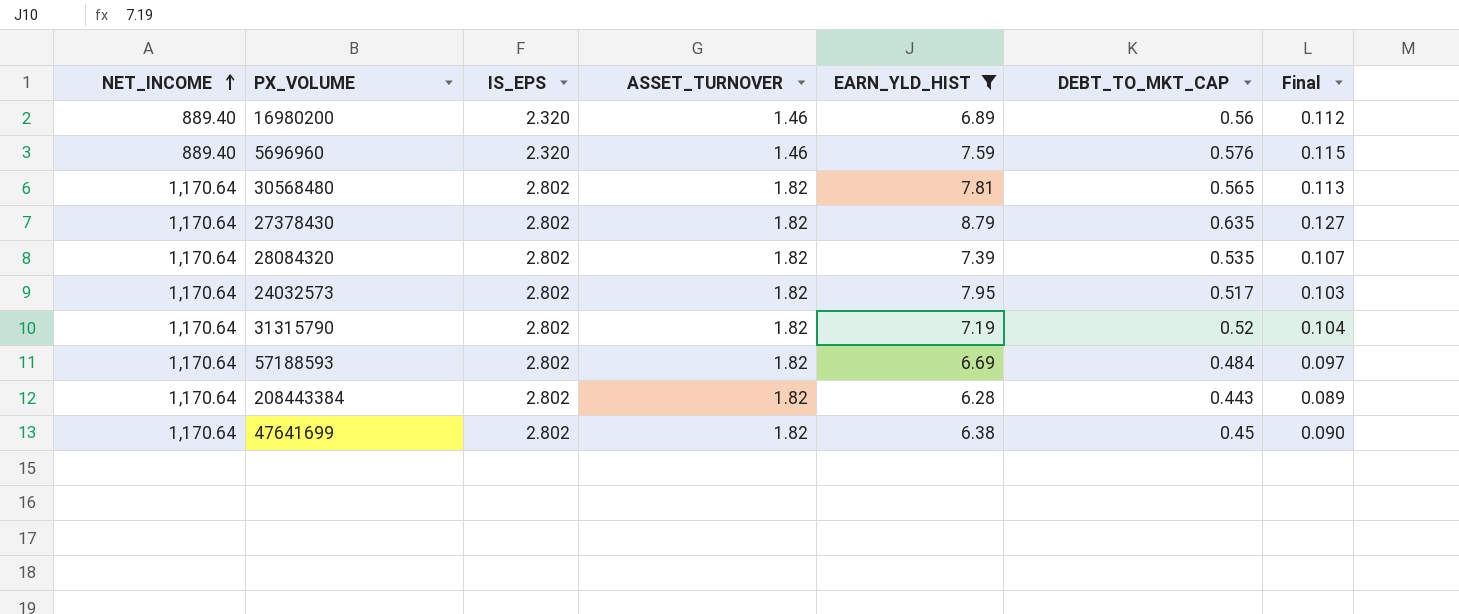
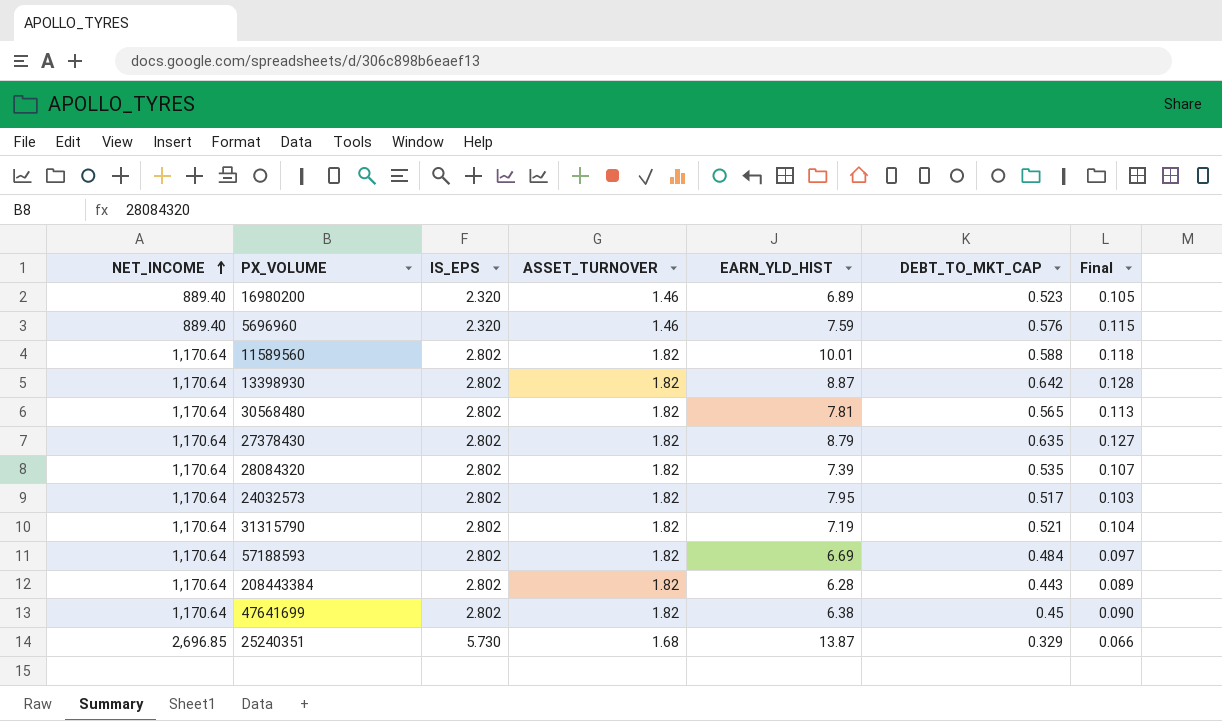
filter: EARN_YLD_HIST <= 8.79 -> none
16980200 | DEBT_TO_MKT_CAP: 0.56 -> 0.523
16980200 | Final: 0.112 -> 0.105
31315790 | DEBT_TO_MKT_CAP: 0.52 -> 0.521

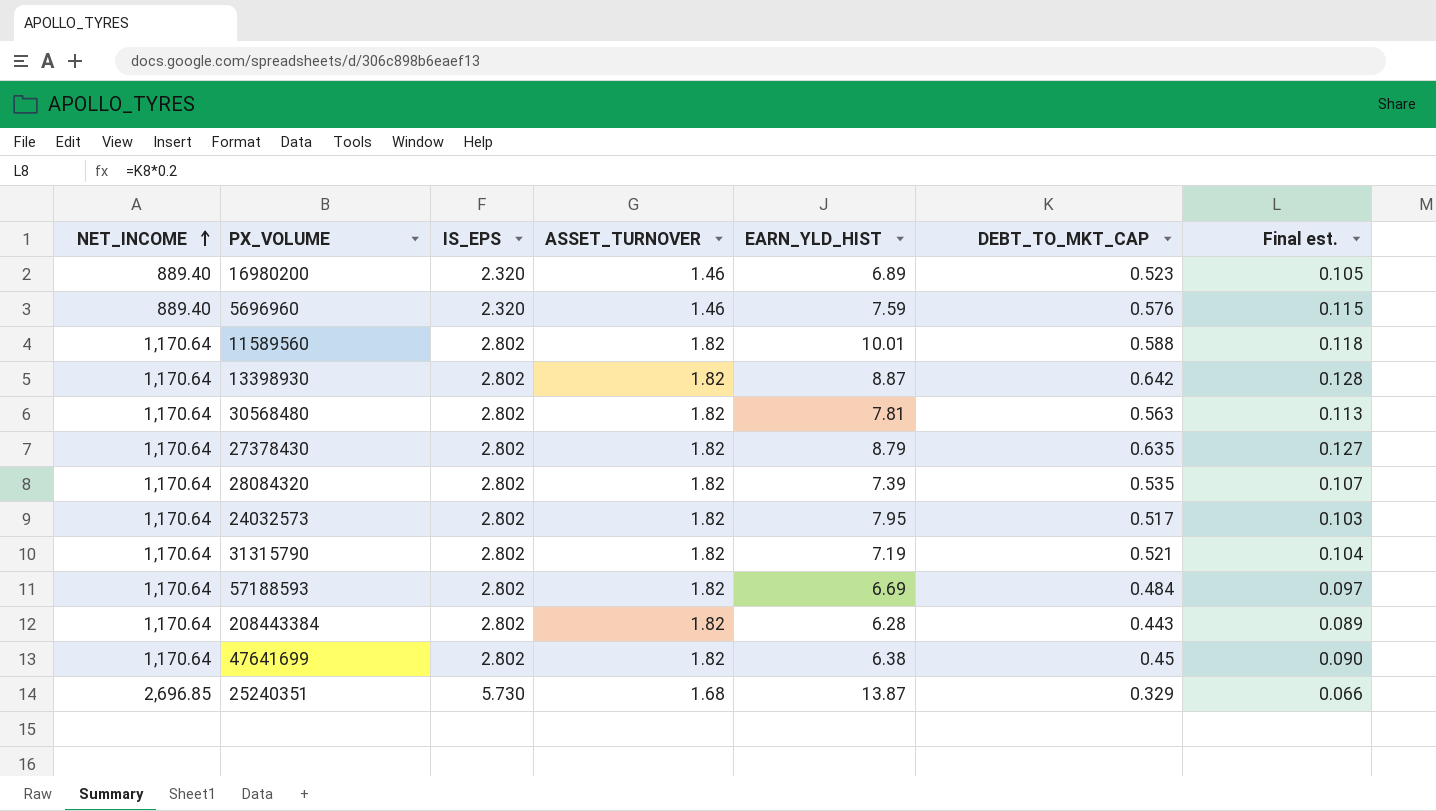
column name: Final -> Final est.
30568480 | DEBT_TO_MKT_CAP: 0.565 -> 0.563

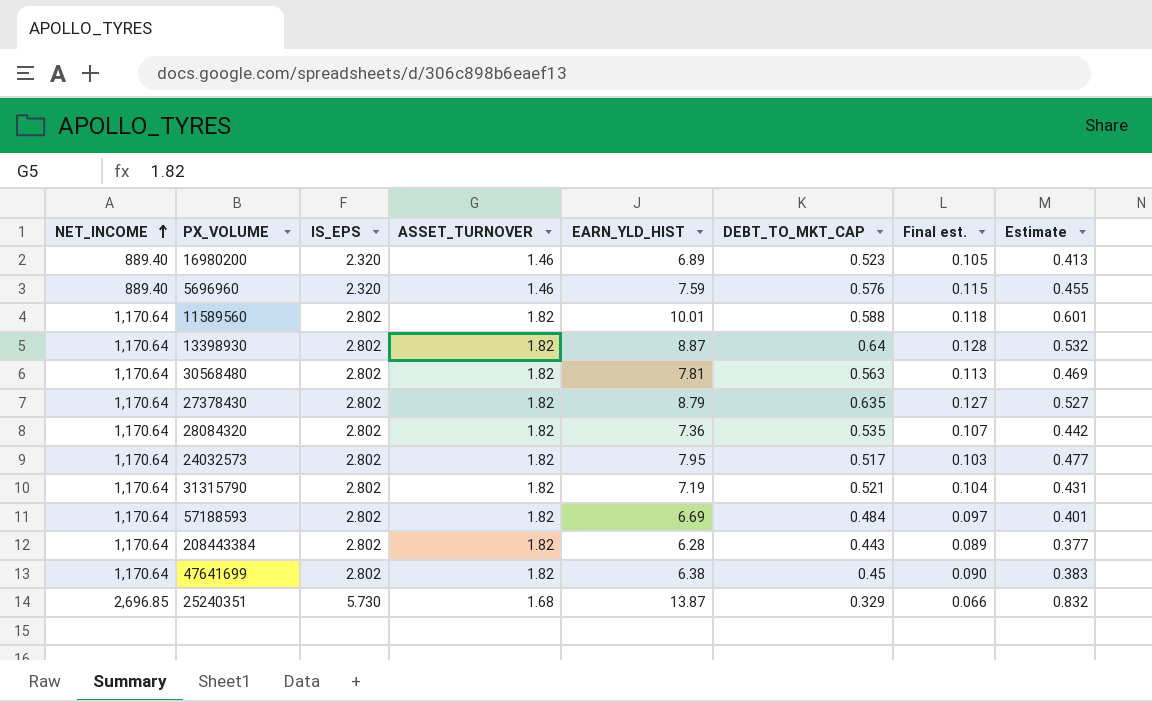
column Estimate | formula: none -> [EARN_YLD_HIST] * 0.06
13398930 | DEBT_TO_MKT_CAP: 0.642 -> 0.64
28084320 | EARN_YLD_HIST: 7.39 -> 7.36

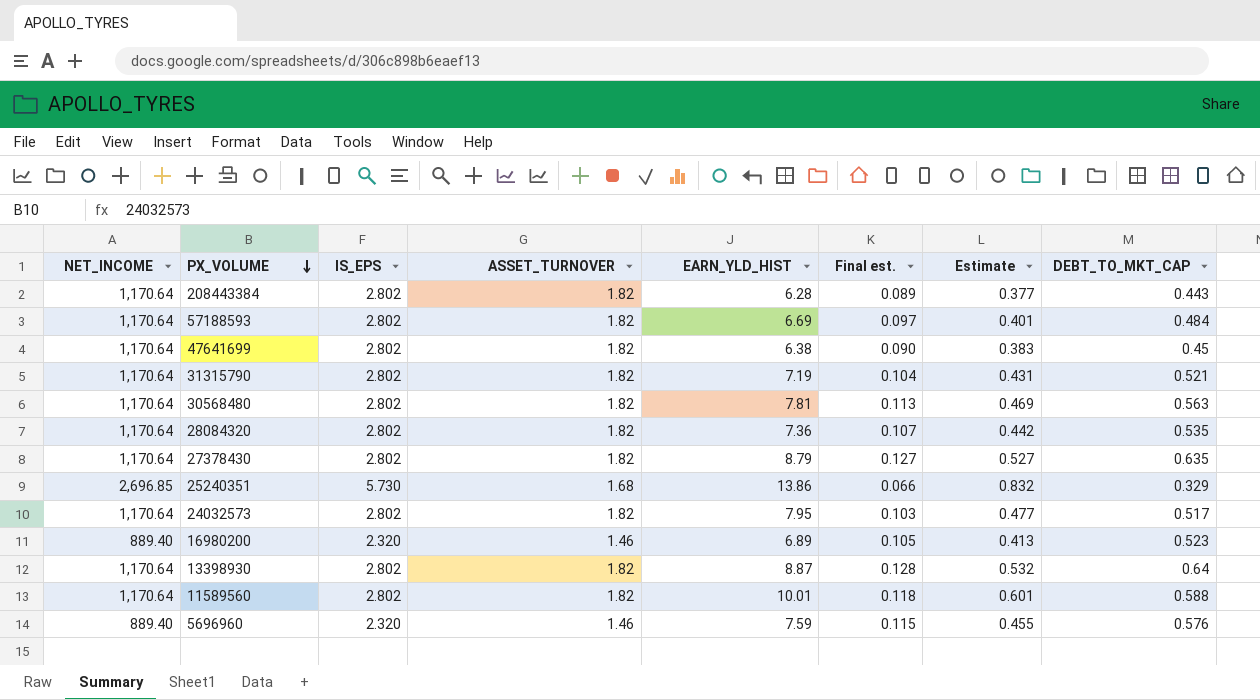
row order: NET_INCOME ascending -> PX_VOLUME descending
column DEBT_TO_MKT_CAP | position: 6 -> 8
25240351 | EARN_YLD_HIST: 13.87 -> 13.86

